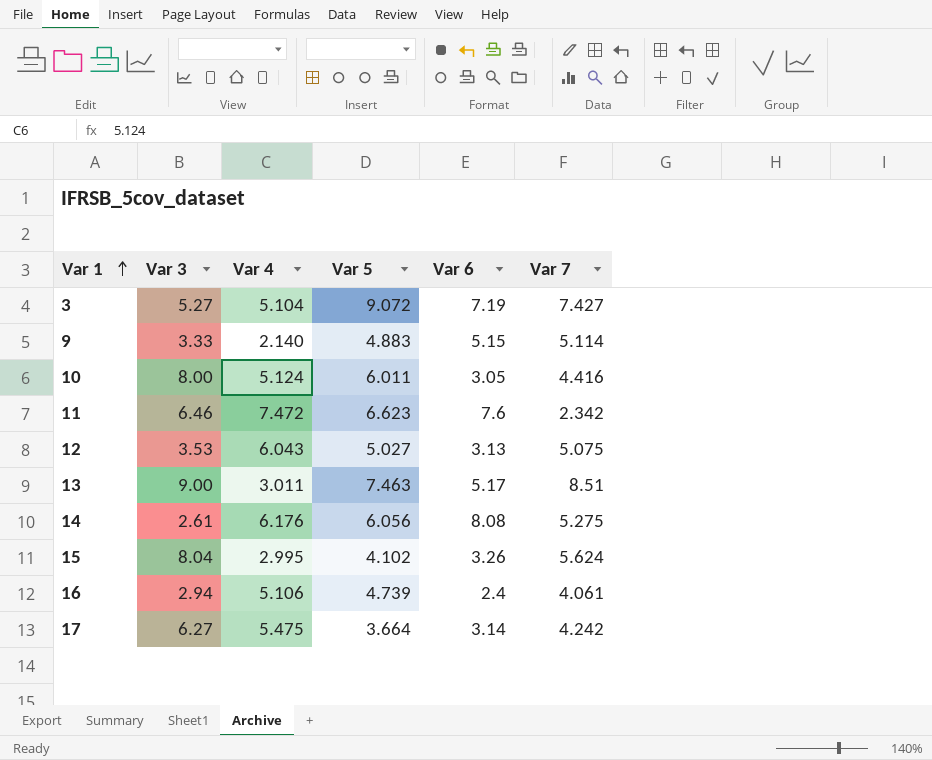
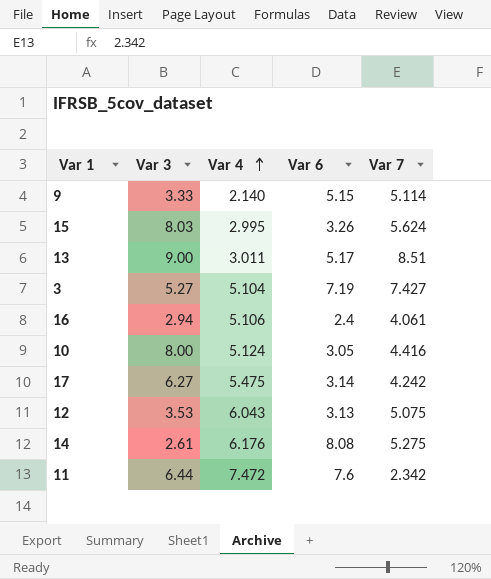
row order: Var 1 ascending -> Var 4 ascending
column Var 5 | position: 4 -> none
15 | Var 3: 8.04 -> 8.03
11 | Var 3: 6.46 -> 6.44

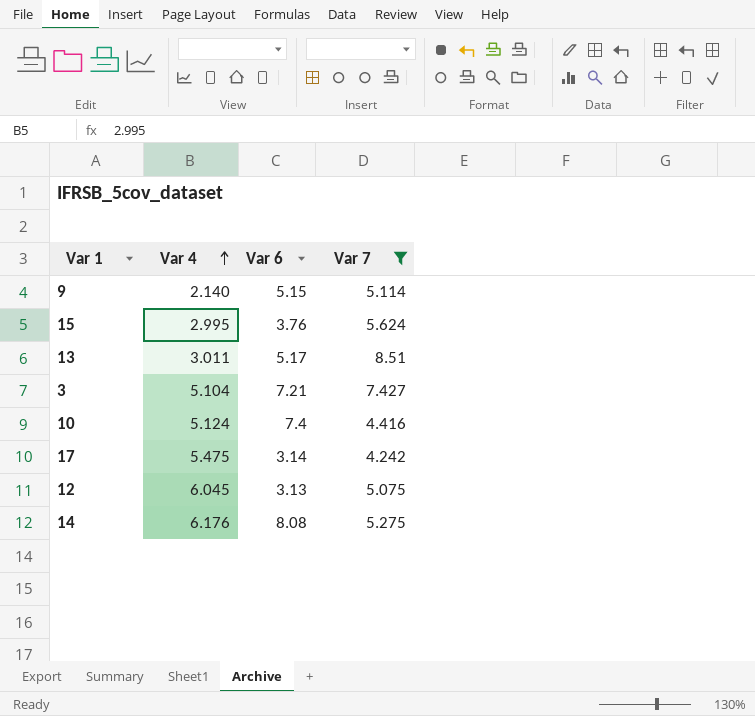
filter: none -> Var 7 >= 4.242
column Var 3 | position: 2 -> none
15 | Var 6: 3.26 -> 3.76
3 | Var 6: 7.19 -> 7.21
10 | Var 6: 3.05 -> 7.4
12 | Var 4: 6.043 -> 6.045

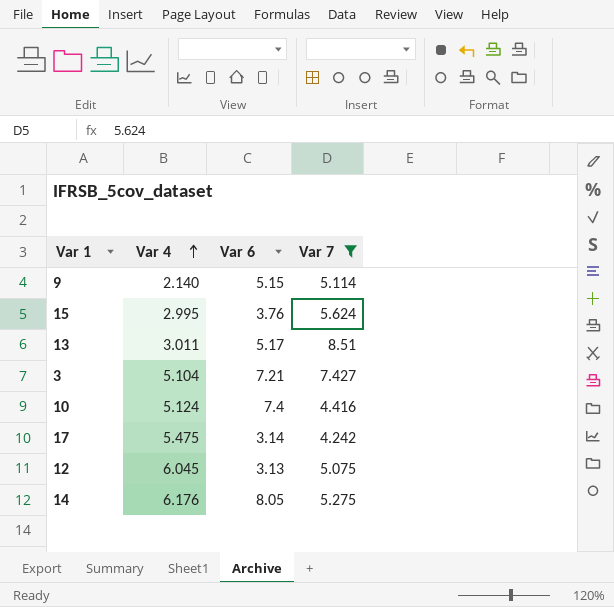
14 | Var 6: 8.08 -> 8.05

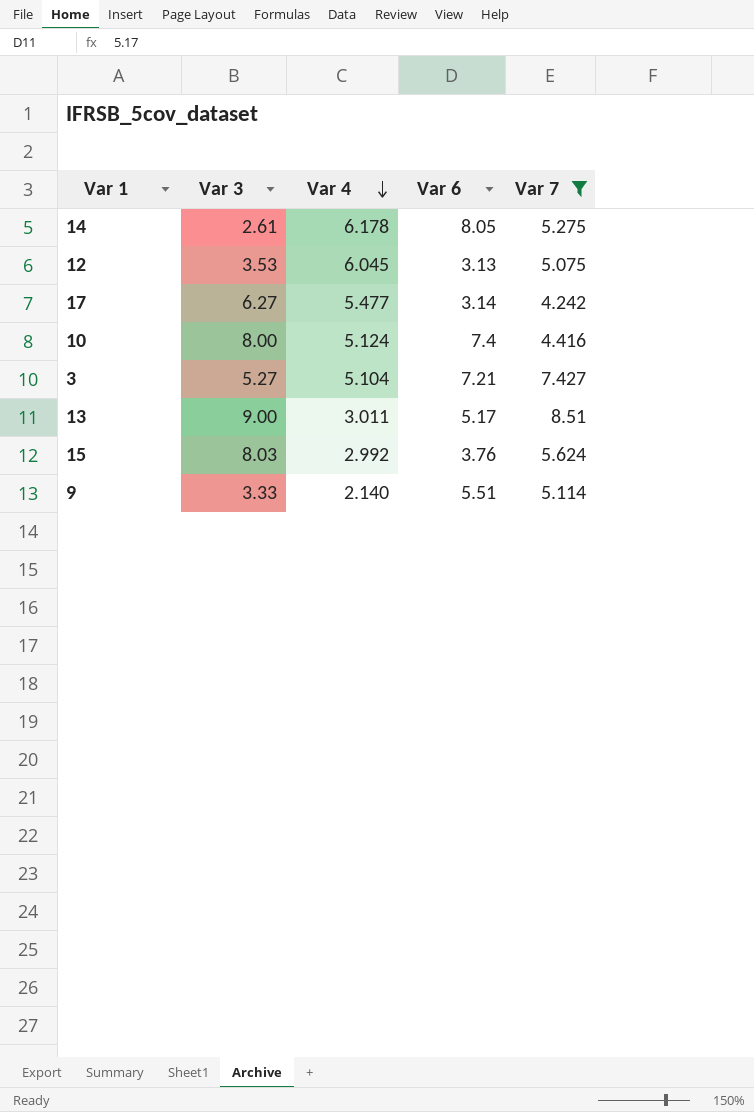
row order: Var 4 ascending -> Var 4 descending
column Var 3 | position: none -> 2
14 | Var 4: 6.176 -> 6.178
17 | Var 4: 5.475 -> 5.477
15 | Var 4: 2.995 -> 2.992
9 | Var 6: 5.15 -> 5.51

